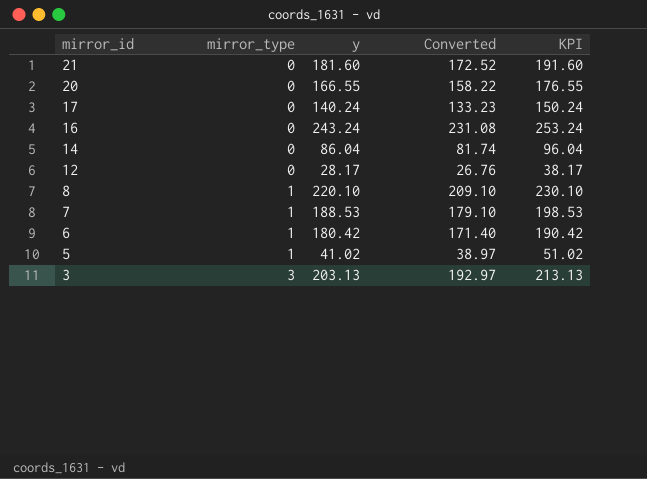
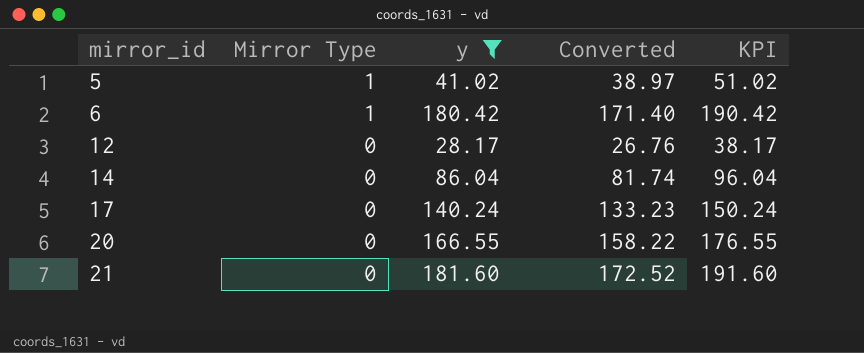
filter: none -> y <= 181.60
row order: mirror_id descending -> mirror_id ascending
column name: mirror_type -> Mirror Type

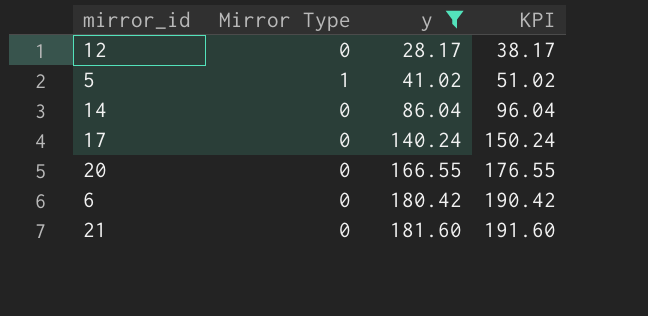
row order: mirror_id ascending -> y ascending
column Converted | formula: [y] * 0.95 -> none
6 | Mirror Type: 1 -> 0

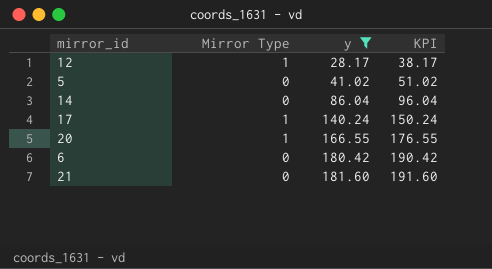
12 | Mirror Type: 0 -> 1
5 | Mirror Type: 1 -> 0
17 | Mirror Type: 0 -> 1
20 | Mirror Type: 0 -> 1

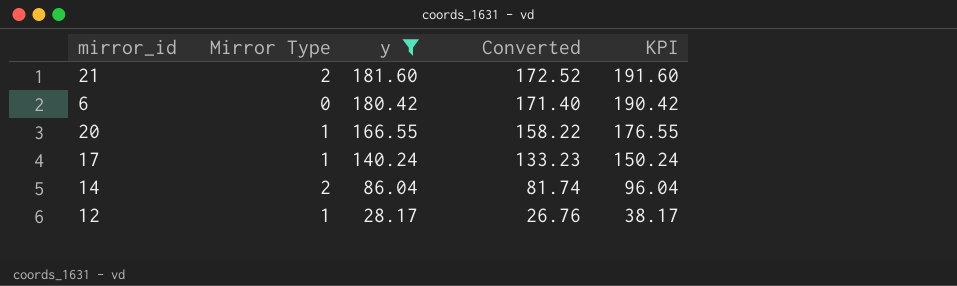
row order: y ascending -> y descending
column Converted | formula: none -> [y] * 0.95
row 5: 0 | 41.02 | 51.02 -> none
21 | Mirror Type: 0 -> 2
14 | Mirror Type: 0 -> 2

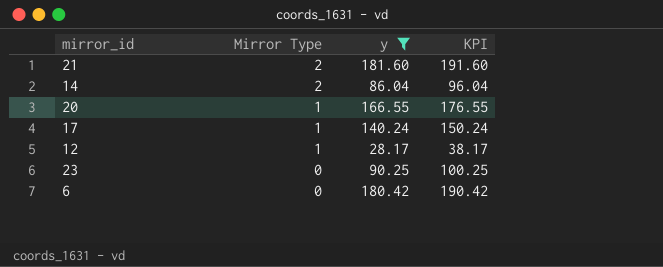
row order: y descending -> Mirror Type descending
column Converted | formula: [y] * 0.95 -> none
row 23: none -> 0 | 90.25 | 100.25

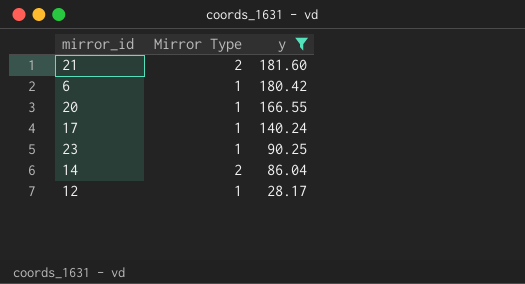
row order: Mirror Type descending -> y descending
column KPI | formula: [y] + 10 -> none
6 | Mirror Type: 0 -> 1
23 | Mirror Type: 0 -> 1

